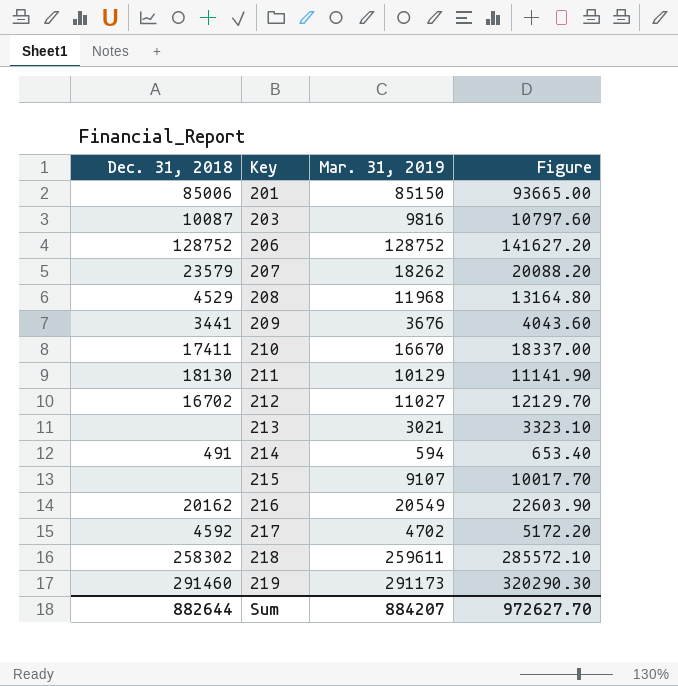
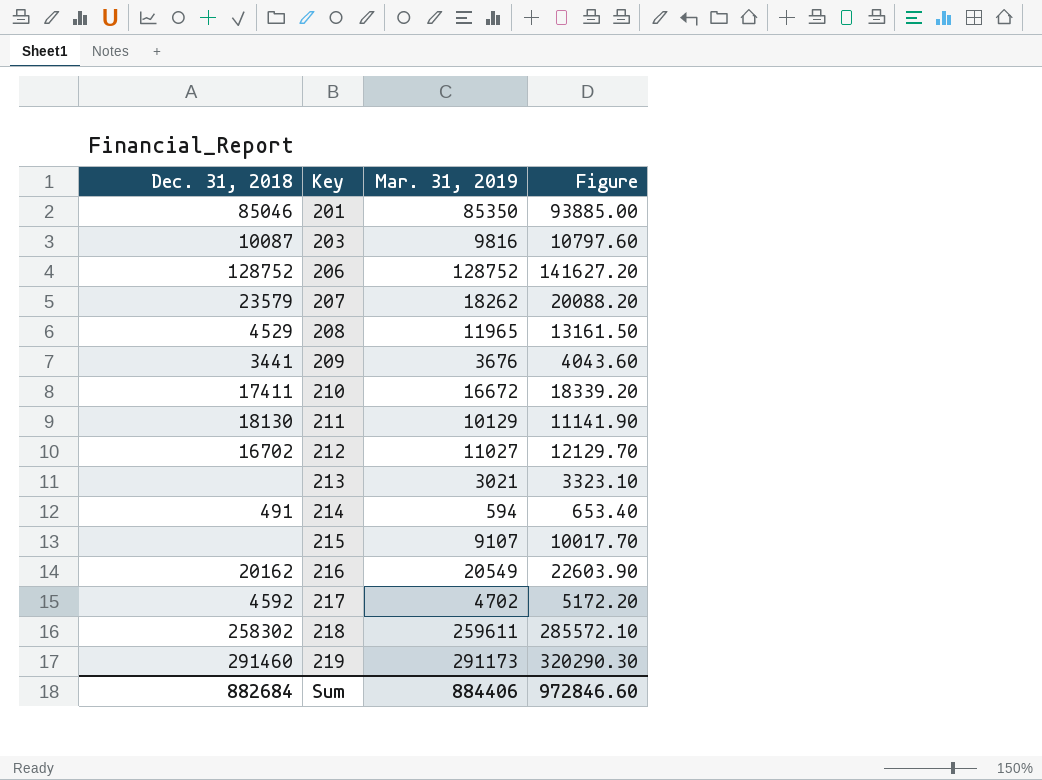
201 | Dec. 31, 2018: 85006 -> 85046
201 | Mar. 31, 2019: 85150 -> 85350
201 | Figure: 93665.00 -> 93885.00
208 | Mar. 31, 2019: 11968 -> 11965
208 | Figure: 13164.80 -> 13161.50
210 | Mar. 31, 2019: 16670 -> 16672
210 | Figure: 18337.00 -> 18339.20
Sum | Dec. 31, 2018: 882644 -> 882684
Sum | Mar. 31, 2019: 884207 -> 884406
Sum | Figure: 972627.70 -> 972846.60

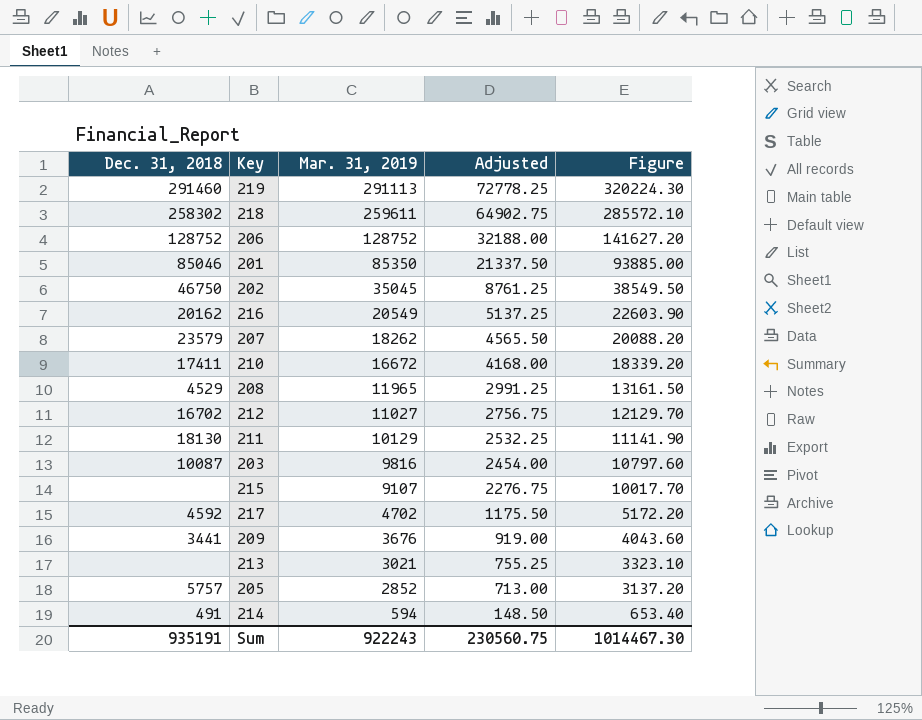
row order: Key ascending -> Mar. 31, 2019 descending
column Adjusted | formula: none -> [Mar. 31, 2019] * 0.25
219 | Mar. 31, 2019: 291173 -> 291113
219 | Figure: 320290.30 -> 320224.30
row 202: none -> 46750 | 35045 | 8761.25 | 38549.50
row 205: none -> 5757 | 2852 | 713.00 | 3137.20
Sum | Dec. 31, 2018: 882684 -> 935191
Sum | Mar. 31, 2019: 884406 -> 922243
Sum | Figure: 972846.60 -> 1014467.30

